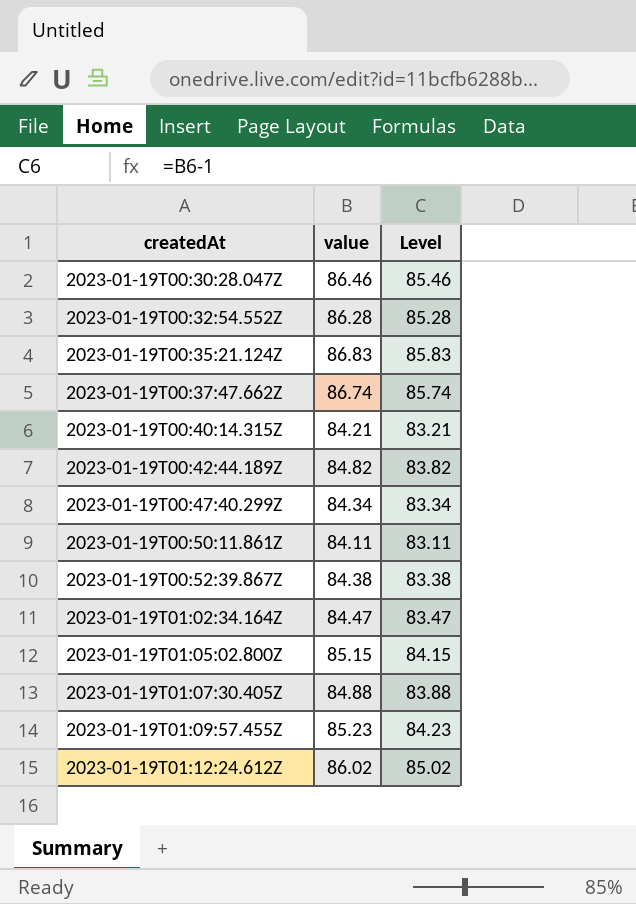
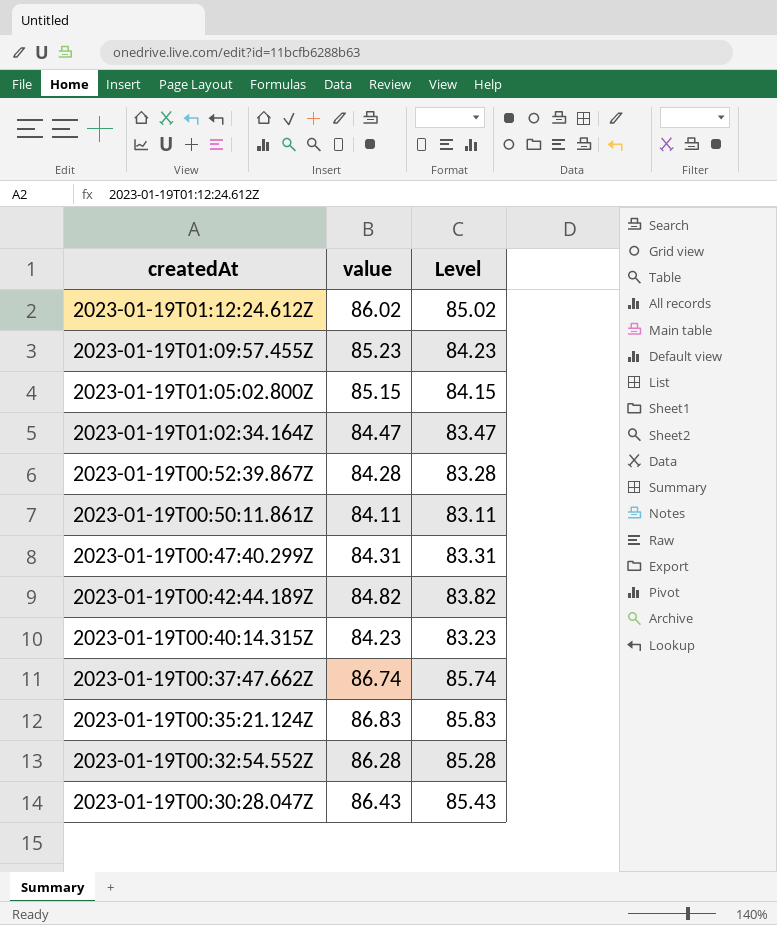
row order: createdAt ascending -> createdAt descending
row 2023-01-19T01:07:30.405Z: 84.88 | 83.88 -> none
2023-01-19T00:52:39.867Z | value: 84.38 -> 84.28
2023-01-19T00:52:39.867Z | Level: 83.38 -> 83.28
2023-01-19T00:47:40.299Z | value: 84.34 -> 84.31
2023-01-19T00:47:40.299Z | Level: 83.34 -> 83.31
2023-01-19T00:40:14.315Z | value: 84.21 -> 84.23
2023-01-19T00:40:14.315Z | Level: 83.21 -> 83.23
2023-01-19T00:30:28.047Z | value: 86.46 -> 86.43
2023-01-19T00:30:28.047Z | Level: 85.46 -> 85.43

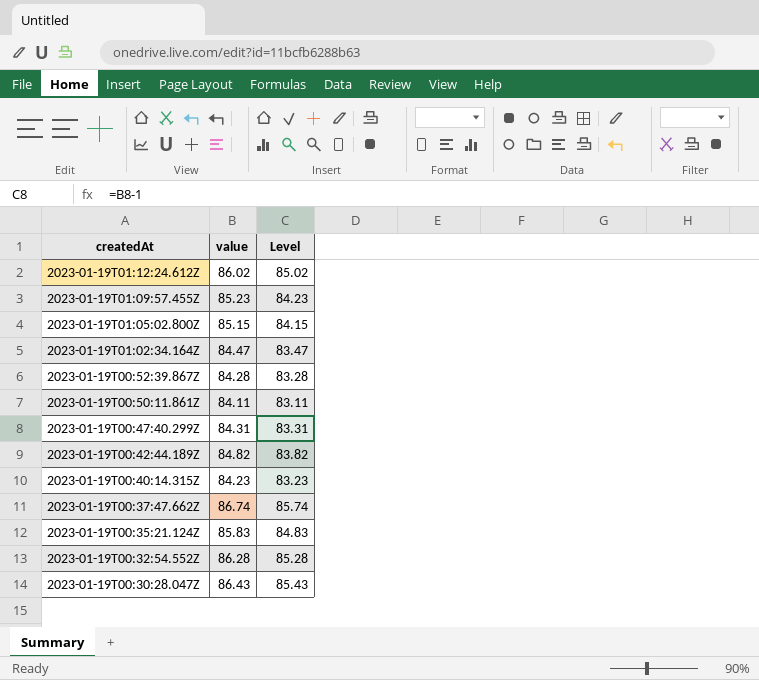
2023-01-19T00:35:21.124Z | value: 86.83 -> 85.83
2023-01-19T00:35:21.124Z | Level: 85.83 -> 84.83

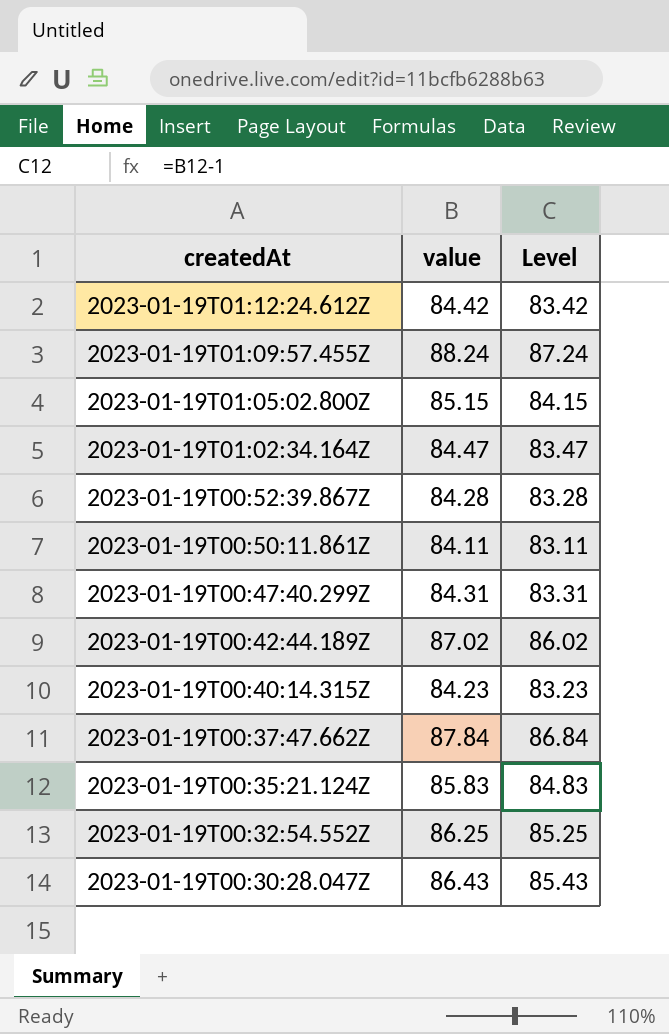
2023-01-19T01:12:24.612Z | value: 86.02 -> 84.42
2023-01-19T01:12:24.612Z | Level: 85.02 -> 83.42
2023-01-19T01:09:57.455Z | value: 85.23 -> 88.24
2023-01-19T01:09:57.455Z | Level: 84.23 -> 87.24
2023-01-19T00:42:44.189Z | value: 84.82 -> 87.02
2023-01-19T00:42:44.189Z | Level: 83.82 -> 86.02
2023-01-19T00:37:47.662Z | value: 86.74 -> 87.84
2023-01-19T00:37:47.662Z | Level: 85.74 -> 86.84
2023-01-19T00:32:54.552Z | value: 86.28 -> 86.25
2023-01-19T00:32:54.552Z | Level: 85.28 -> 85.25

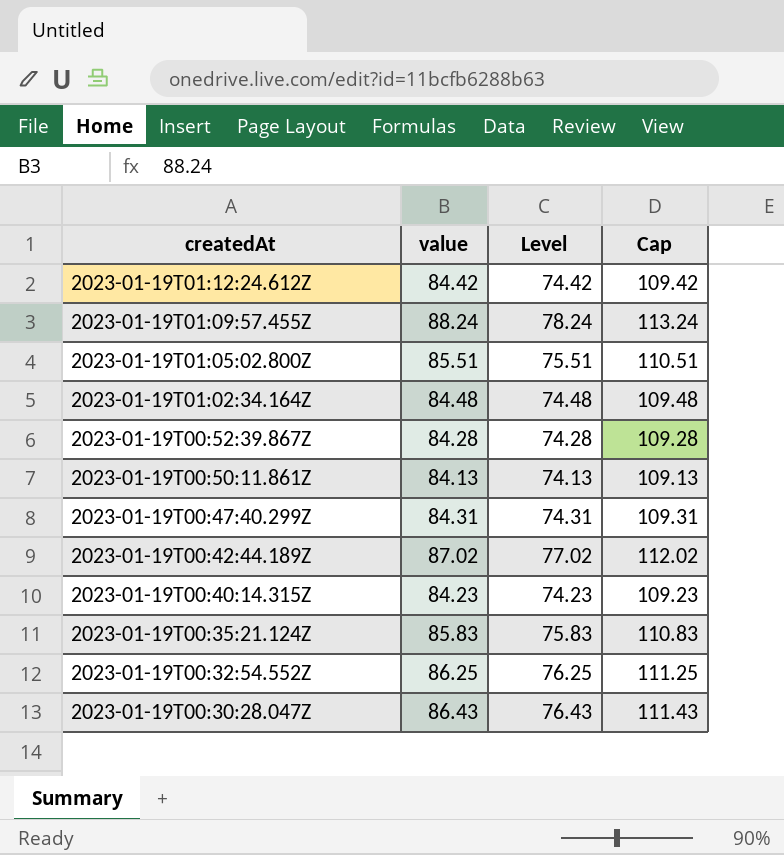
column Level | formula: [value] - 1 -> [value] - 10
column Cap | formula: none -> [value] + 25
row 2023-01-19T00:37:47.662Z: 87.84 | 86.84 -> none
2023-01-19T01:05:02.800Z | value: 85.15 -> 85.51
2023-01-19T01:02:34.164Z | value: 84.47 -> 84.48
2023-01-19T00:50:11.861Z | value: 84.11 -> 84.13

